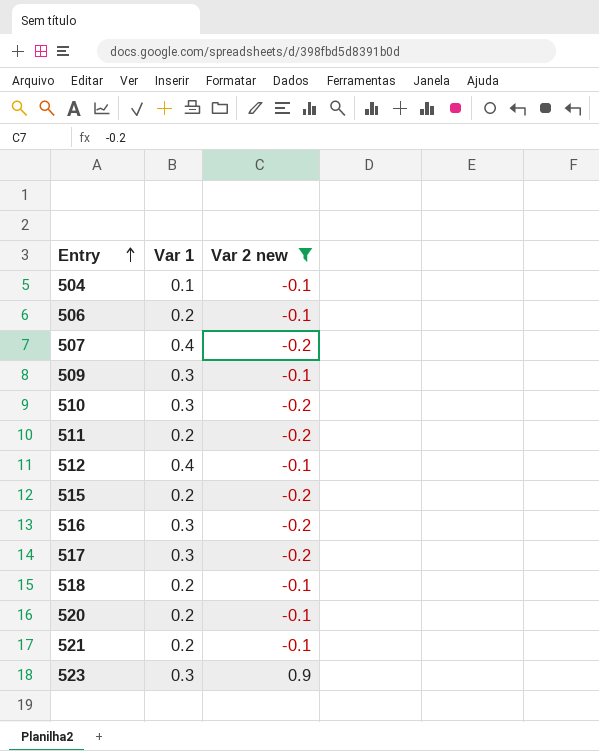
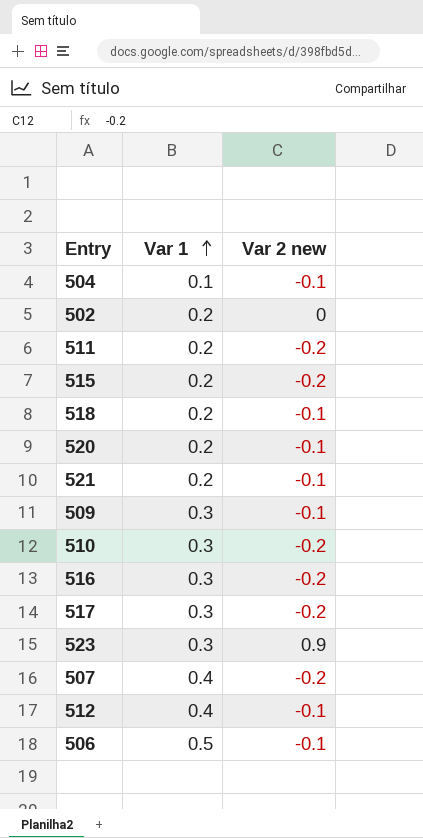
filter: Var 2 new != 0 -> none
row order: Entry ascending -> Var 1 ascending
506 | Var 1: 0.2 -> 0.5

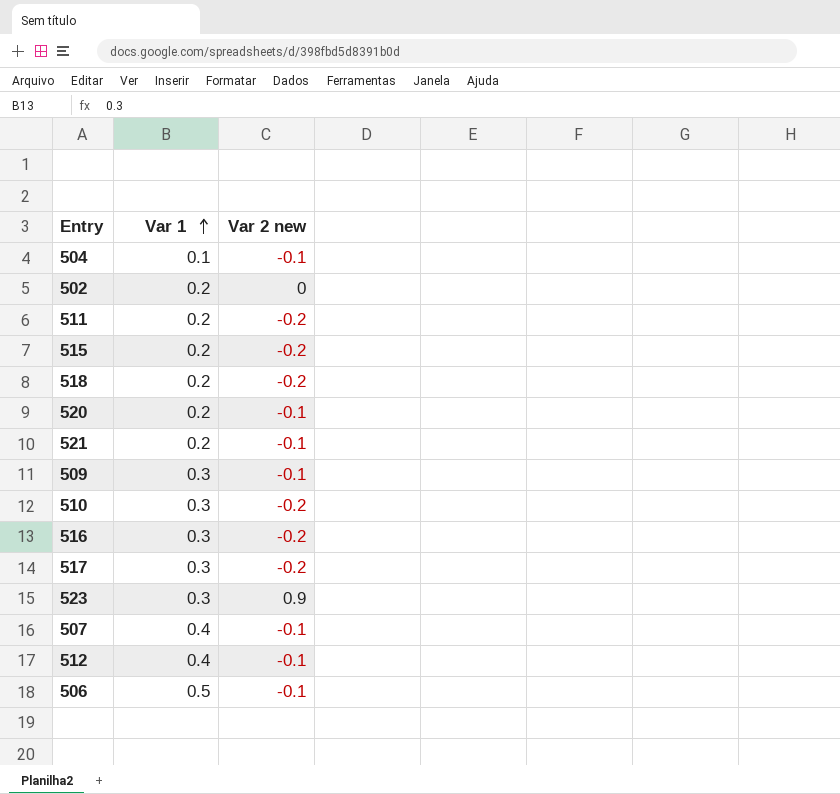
518 | Var 2 new: -0.1 -> -0.2
507 | Var 2 new: -0.2 -> -0.1

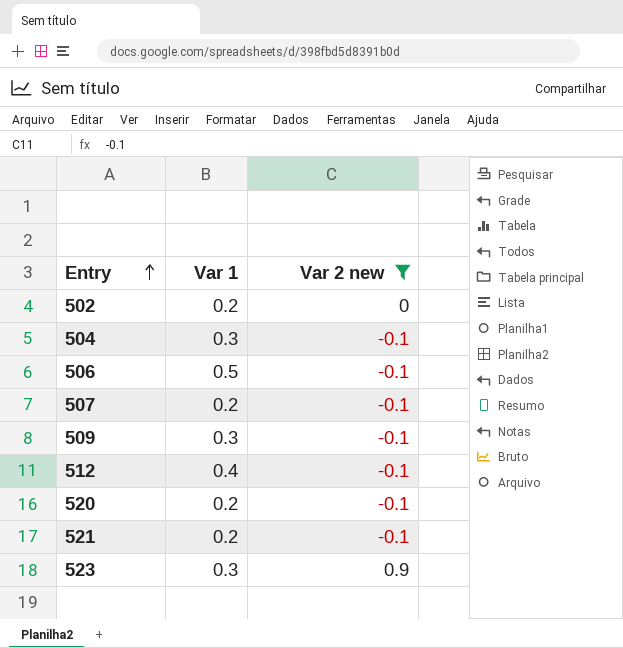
filter: none -> Var 2 new != -0.2
row order: Var 1 ascending -> Entry ascending
504 | Var 1: 0.1 -> 0.3
507 | Var 1: 0.4 -> 0.2

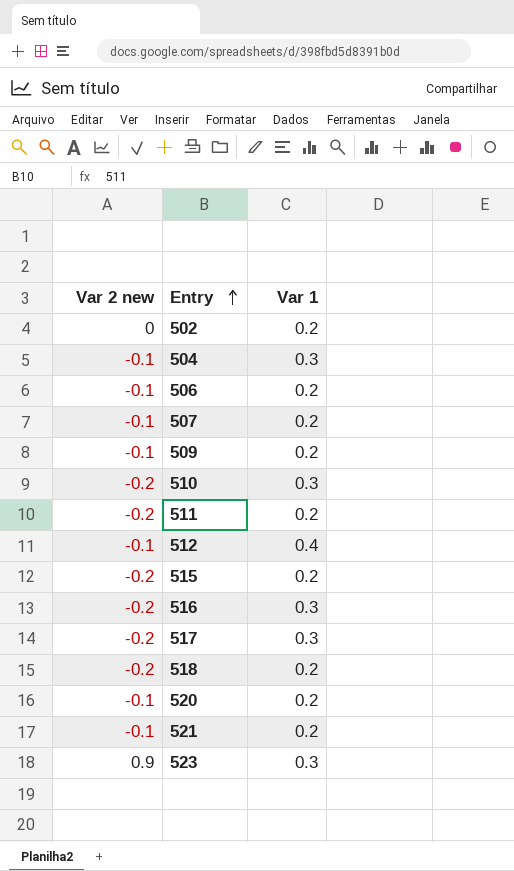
filter: Var 2 new != -0.2 -> none
column Var 2 new | position: 3 -> 1
506 | Var 1: 0.5 -> 0.2
509 | Var 1: 0.3 -> 0.2

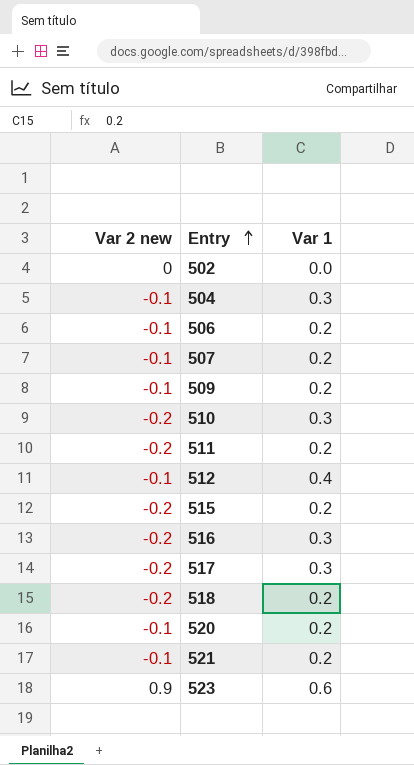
502 | Var 1: 0.2 -> 0.0
523 | Var 1: 0.3 -> 0.6

